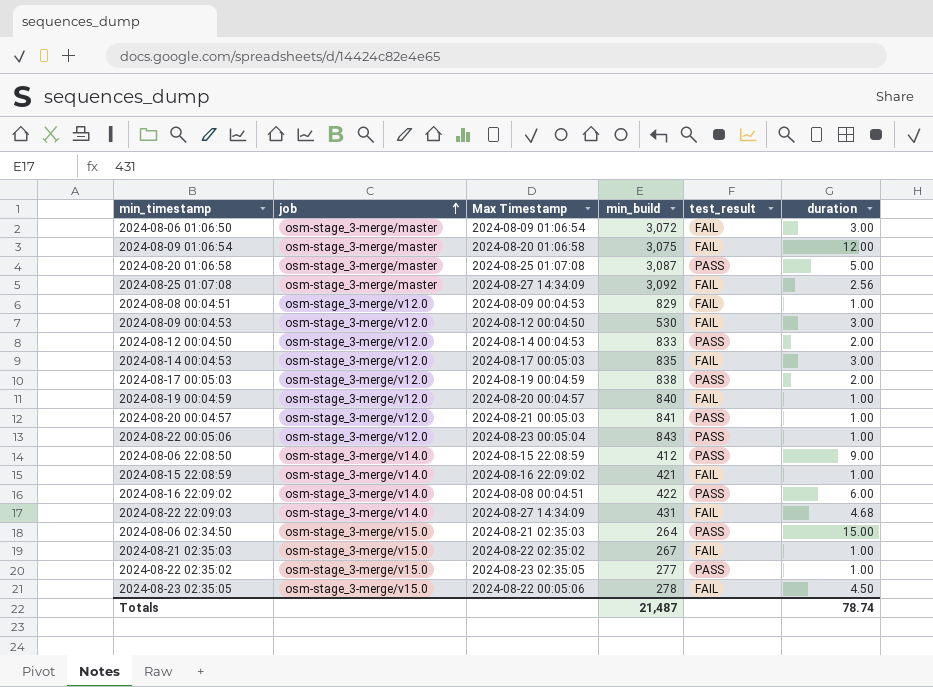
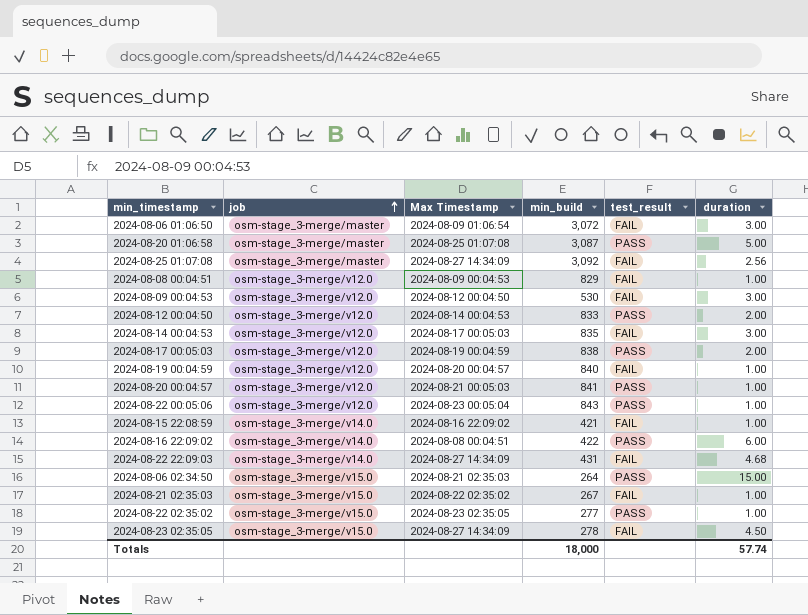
row 2024-08-09 01:06:54: osm-stage_3-merge/master | 2024-08-20 01:06:58 | 3,075 | FAIL | 12.00 -> none
row 2024-08-06 22:08:50: osm-stage_3-merge/v14.0 | 2024-08-15 22:08:59 | 412 | PASS | 9.00 -> none
2024-08-23 02:35:05 | Max Timestamp: 2024-08-22 00:05:06 -> 2024-08-27 14:34:09
Totals | min_build: 21,487 -> 18,000
Totals | duration: 78.74 -> 57.74

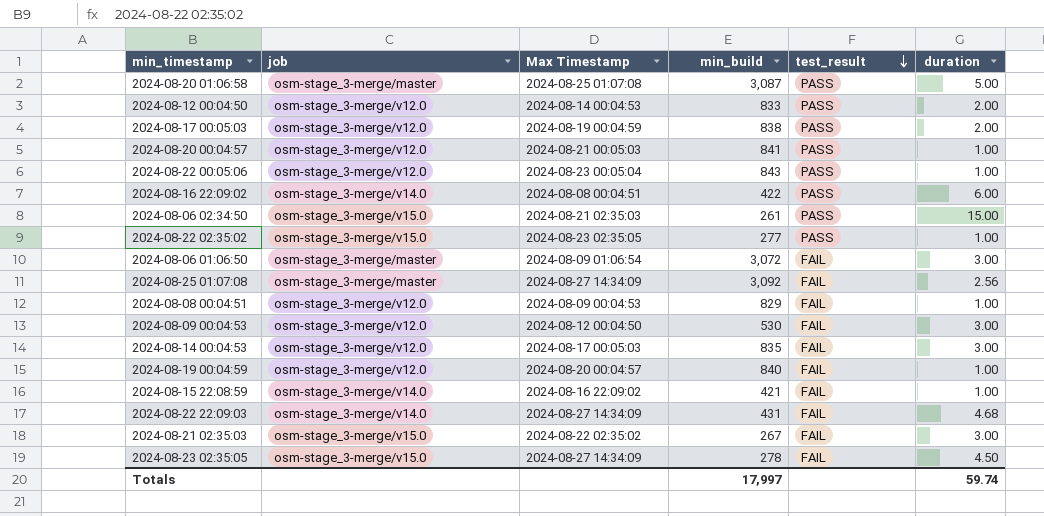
row order: job ascending -> test_result descending
2024-08-06 02:34:50 | min_build: 264 -> 261
2024-08-21 02:35:03 | duration: 1.00 -> 3.00
Totals | min_build: 18,000 -> 17,997
Totals | duration: 57.74 -> 59.74

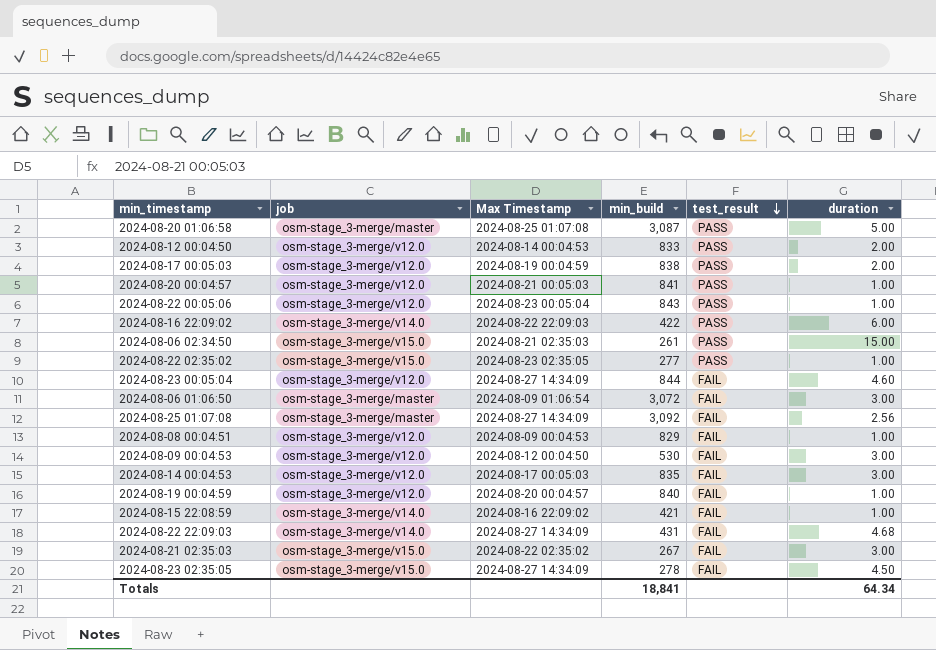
2024-08-16 22:09:02 | Max Timestamp: 2024-08-08 00:04:51 -> 2024-08-22 22:09:03
row 2024-08-23 00:05:04: none -> osm-stage_3-merge/v12.0 | 2024-08-27 14:34:09 | 844 | FAIL | 4.60
Totals | min_build: 17,997 -> 18,841
Totals | duration: 59.74 -> 64.34

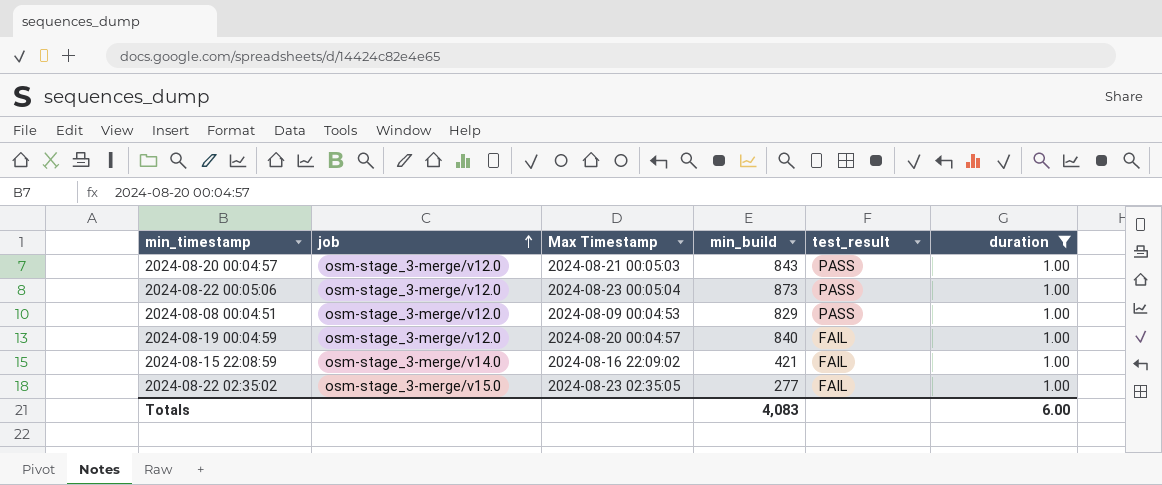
filter: none -> duration = 1.00
row order: test_result descending -> job ascending
2024-08-20 00:04:57 | min_build: 841 -> 843
2024-08-22 00:05:06 | min_build: 843 -> 873
2024-08-08 00:04:51 | test_result: FAIL -> PASS
2024-08-22 02:35:02 | test_result: PASS -> FAIL
Totals | min_build: 18,841 -> 4,083
Totals | duration: 64.34 -> 6.00

